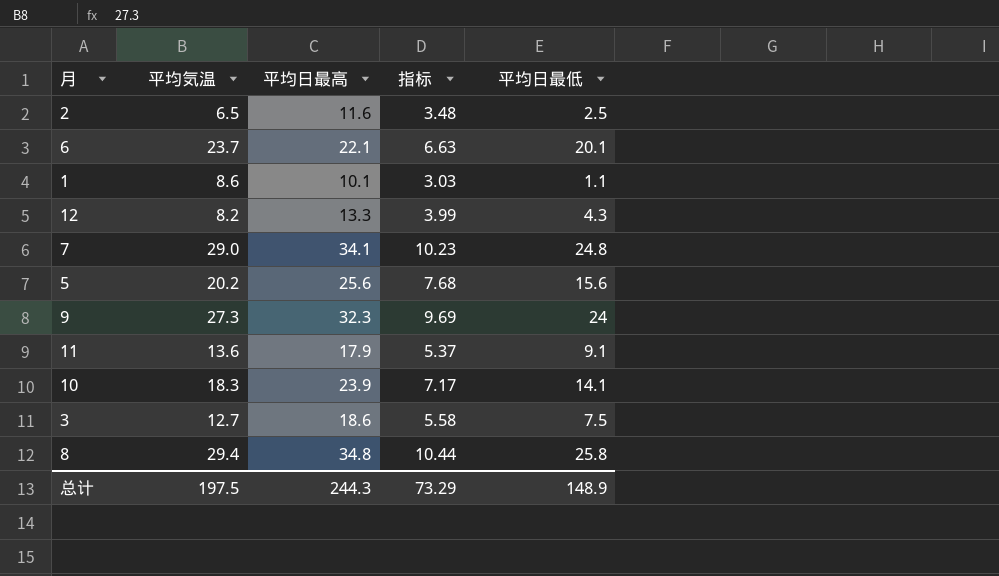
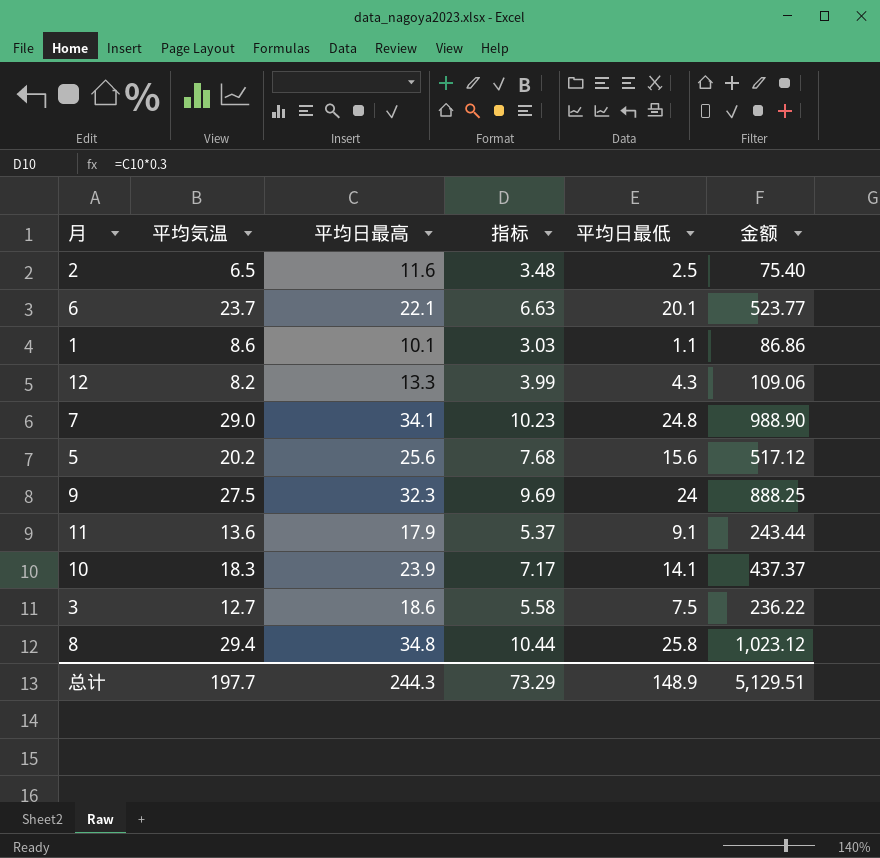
column 金额 | formula: none -> [平均気温] * [平均日最高]
9 | 平均気温: 27.3 -> 27.5
总计 | 平均気温: 197.5 -> 197.7

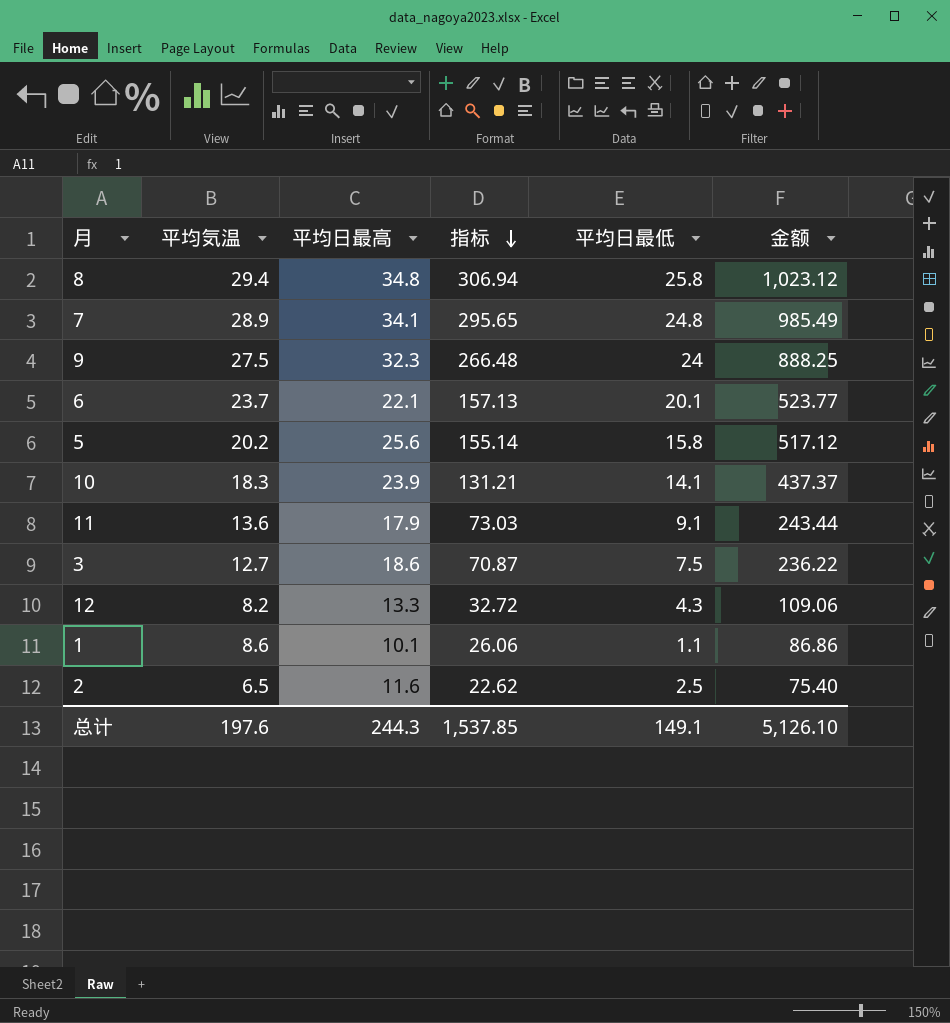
row order: none -> 指标 descending
column 指标 | formula: [平均日最高] * 0.3 -> [金额] * 0.3
7 | 平均気温: 29.0 -> 28.9
7 | 金额: 988.90 -> 985.49
5 | 平均日最低: 15.6 -> 15.8
总计 | 平均気温: 197.7 -> 197.6
总计 | 指标: 73.29 -> 1,537.85
总计 | 平均日最低: 148.9 -> 149.1
总计 | 金额: 5,129.51 -> 5,126.10

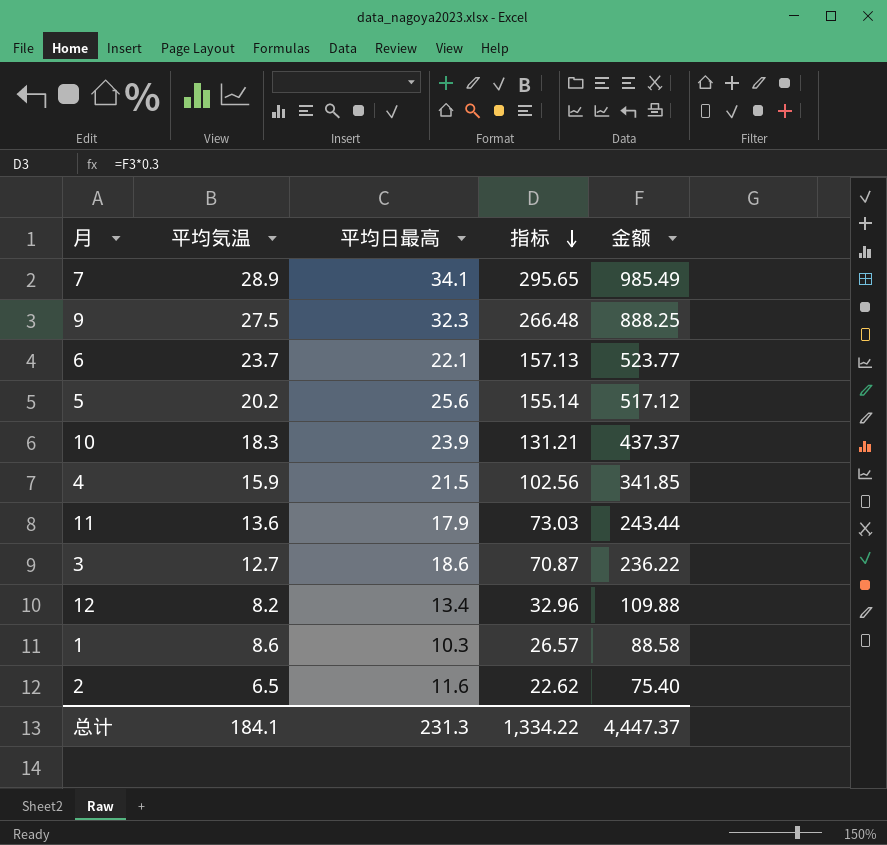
column 平均日最低 | position: 5 -> none
row 8: 29.4 | 34.8 | 306.94 | 25.8 | 1,023.12 -> none
row 4: none -> 15.9 | 21.5 | 102.56 | 341.85
12 | 平均日最高: 13.3 -> 13.4
12 | 指标: 32.72 -> 32.96
12 | 金额: 109.06 -> 109.88
1 | 平均日最高: 10.1 -> 10.3
1 | 指标: 26.06 -> 26.57
1 | 金额: 86.86 -> 88.58
总计 | 平均気温: 197.6 -> 184.1
总计 | 平均日最高: 244.3 -> 231.3
总计 | 指标: 1,537.85 -> 1,334.22
总计 | 金额: 5,126.10 -> 4,447.37

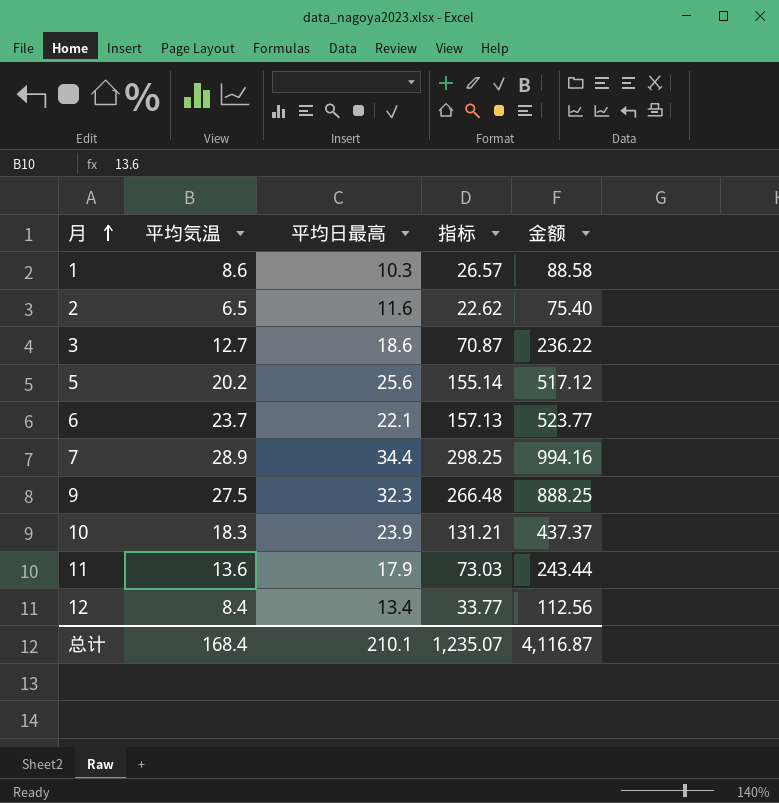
row order: 指标 descending -> 月 ascending
row 4: 15.9 | 21.5 | 102.56 | 341.85 -> none
7 | 平均日最高: 34.1 -> 34.4
7 | 指标: 295.65 -> 298.25
7 | 金额: 985.49 -> 994.16
12 | 平均気温: 8.2 -> 8.4
12 | 指标: 32.96 -> 33.77
12 | 金额: 109.88 -> 112.56
总计 | 平均気温: 184.1 -> 168.4
总计 | 平均日最高: 231.3 -> 210.1
总计 | 指标: 1,334.22 -> 1,235.07
总计 | 金额: 4,447.37 -> 4,116.87

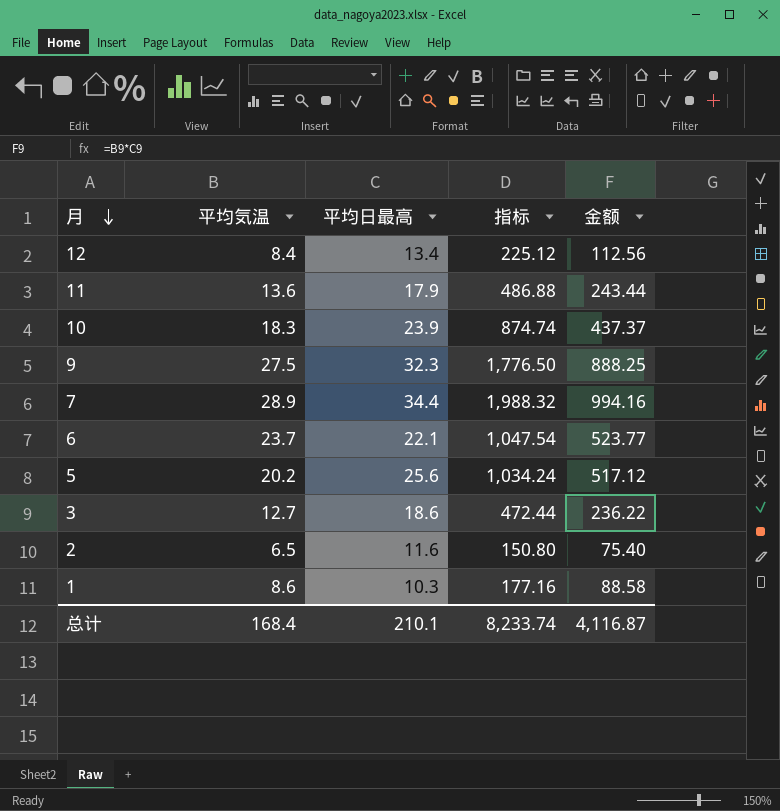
row order: 月 ascending -> 月 descending
column 指标 | formula: [金额] * 0.3 -> [金额] * 2
总计 | 指标: 1,235.07 -> 8,233.74

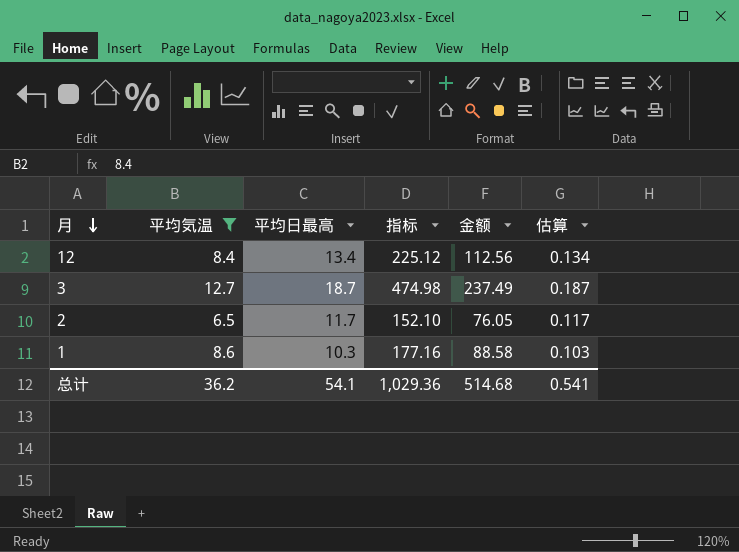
filter: none -> 平均気温 <= 12.7
column 估算 | formula: none -> [平均日最高] * 0.01
3 | 平均日最高: 18.6 -> 18.7
3 | 指标: 472.44 -> 474.98
3 | 金额: 236.22 -> 237.49
2 | 平均日最高: 11.6 -> 11.7
2 | 指标: 150.80 -> 152.10
2 | 金额: 75.40 -> 76.05
总计 | 平均気温: 168.4 -> 36.2
总计 | 平均日最高: 210.1 -> 54.1
总计 | 指标: 8,233.74 -> 1,029.36
总计 | 金额: 4,116.87 -> 514.68

